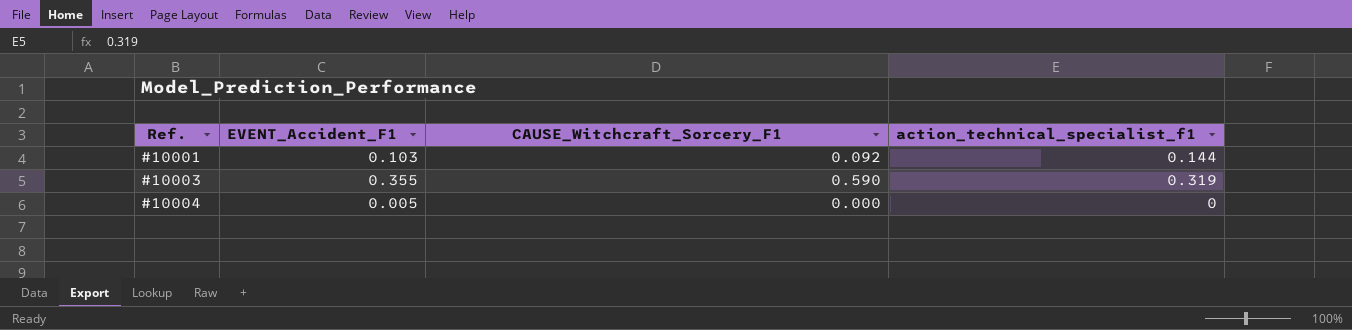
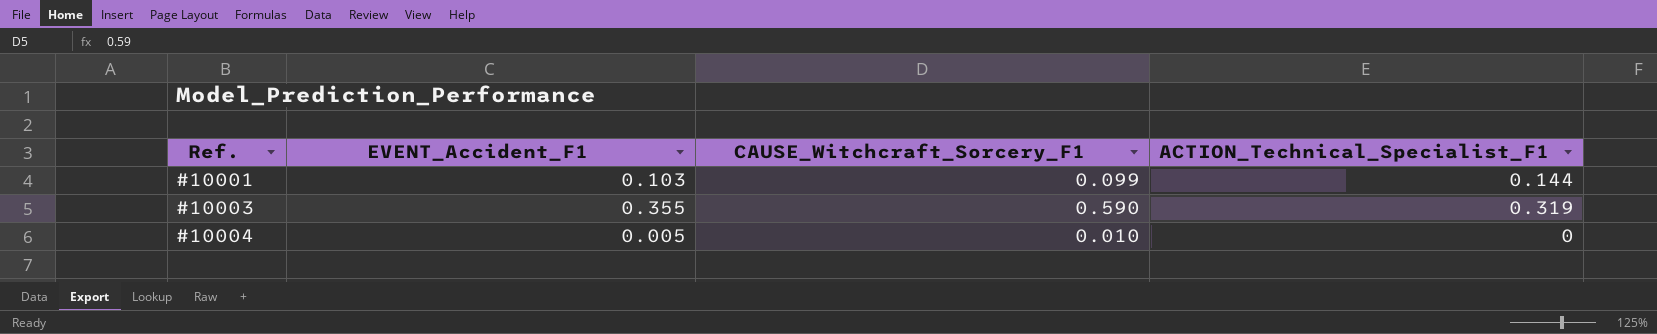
column name: action_technical_specialist_f1 -> ACTION_Technical_Specialist_F1
#10001 | CAUSE_Witchcraft_Sorcery_F1: 0.092 -> 0.099
#10004 | CAUSE_Witchcraft_Sorcery_F1: 0.000 -> 0.010

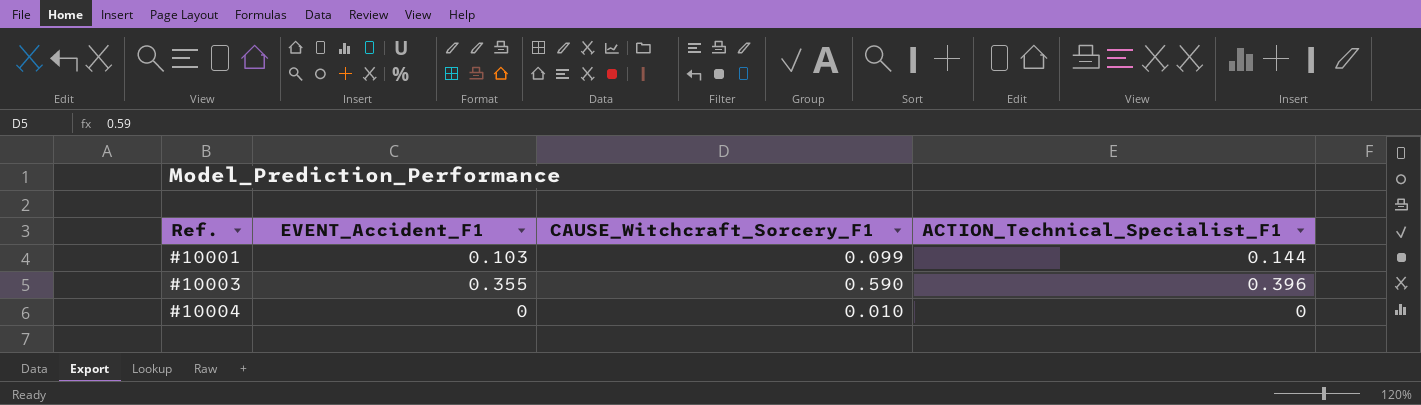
#10003 | ACTION_Technical_Specialist_F1: 0.319 -> 0.396
#10004 | EVENT_Accident_F1: 0.005 -> 0

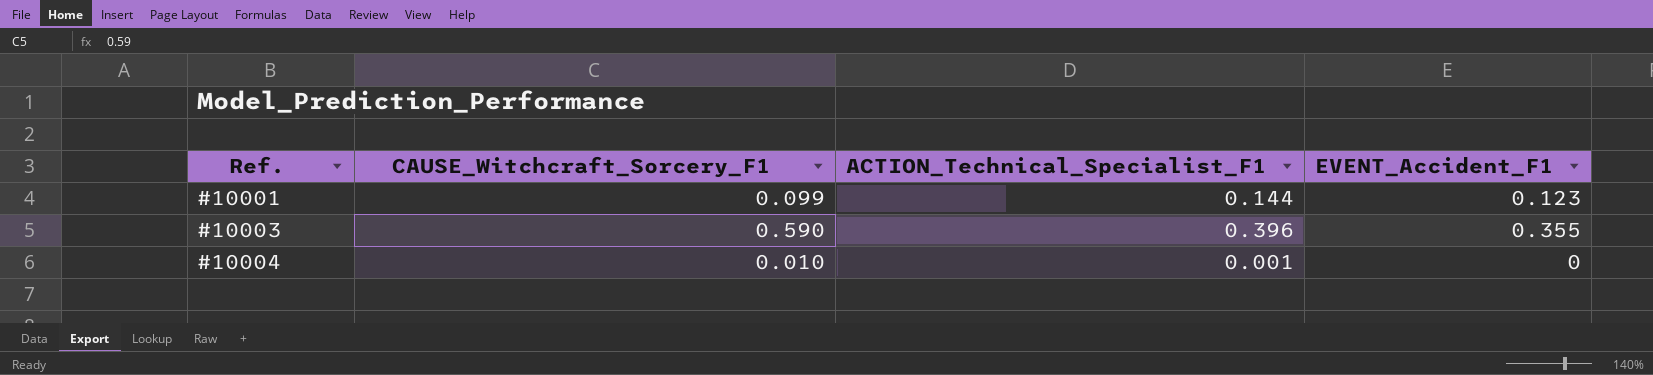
column EVENT_Accident_F1 | position: 2 -> 4
#10001 | EVENT_Accident_F1: 0.103 -> 0.123
#10004 | ACTION_Technical_Specialist_F1: 0 -> 0.001

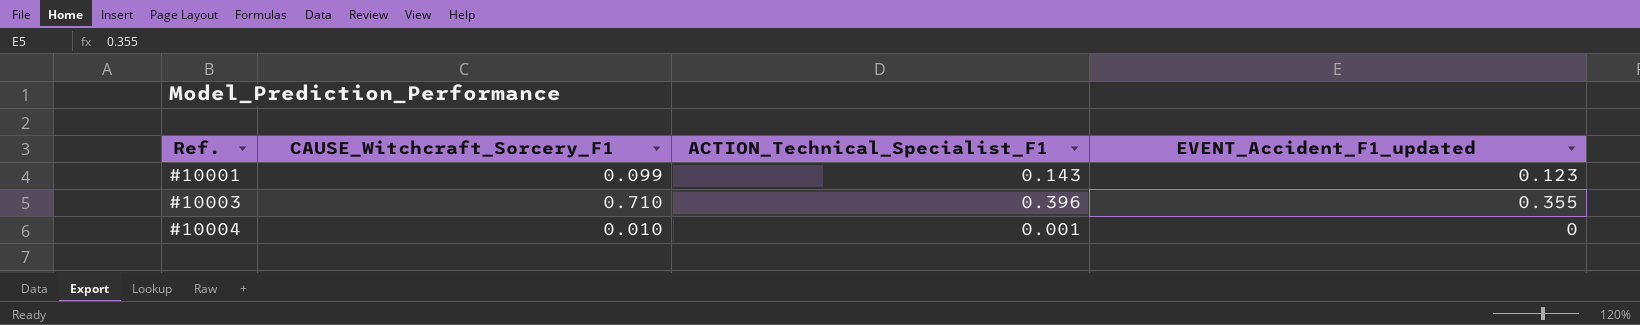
column name: EVENT_Accident_F1 -> EVENT_Accident_F1_updated
#10001 | ACTION_Technical_Specialist_F1: 0.144 -> 0.143
#10003 | CAUSE_Witchcraft_Sorcery_F1: 0.590 -> 0.710

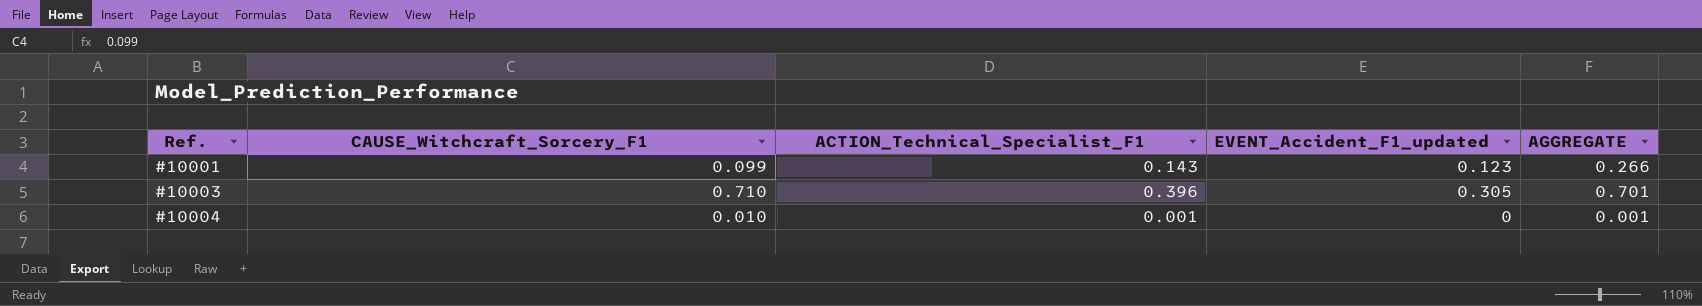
column AGGREGATE | formula: none -> [ACTION_Technical_Specialist_F1] + [EVENT_Accident_F1_updated]
#10003 | EVENT_Accident_F1_updated: 0.355 -> 0.305

